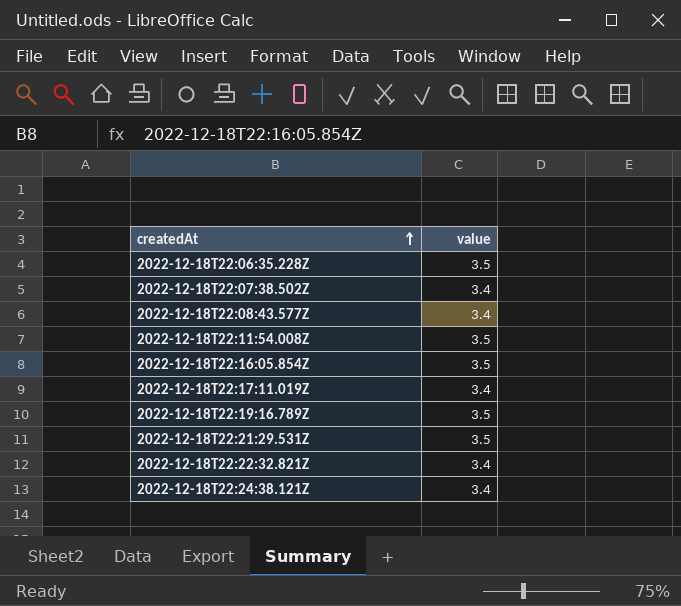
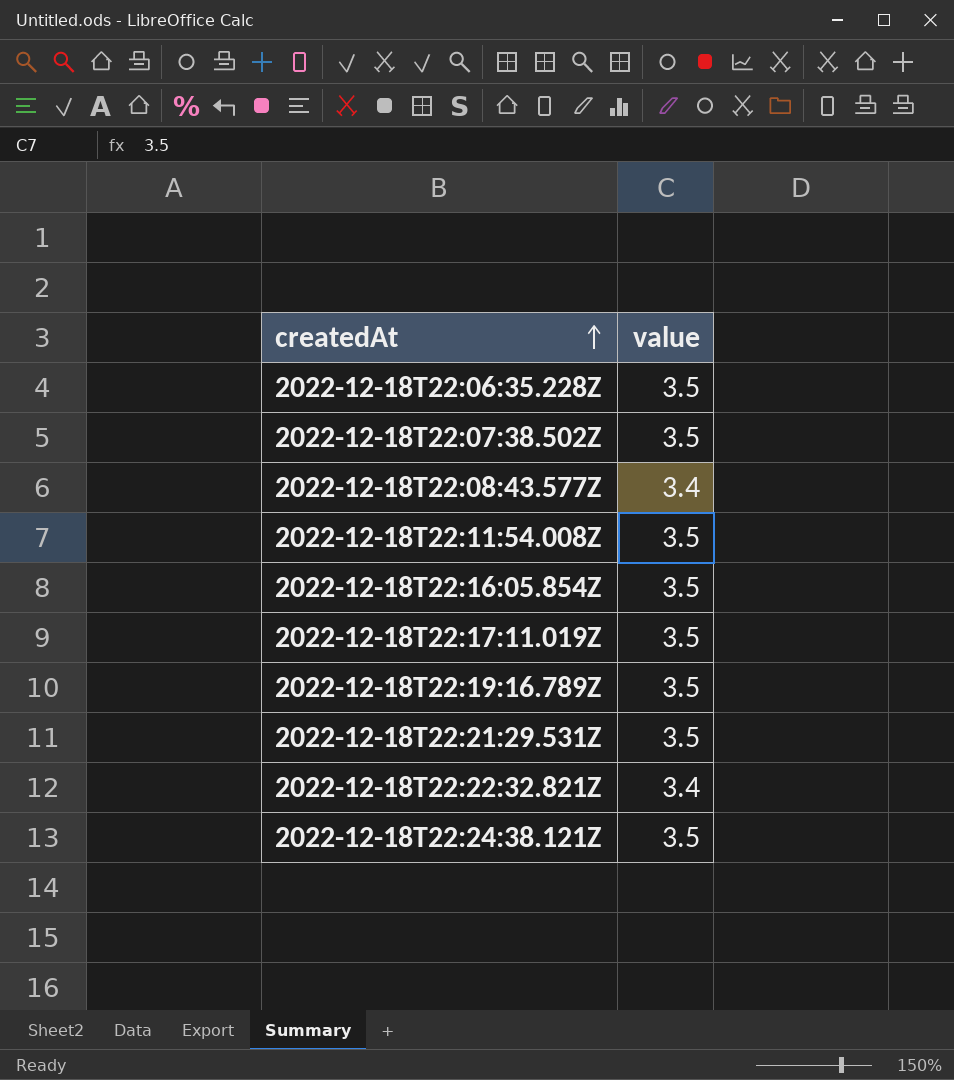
2022-12-18T22:07:38.502Z | value: 3.4 -> 3.5
2022-12-18T22:17:11.019Z | value: 3.4 -> 3.5
2022-12-18T22:24:38.121Z | value: 3.4 -> 3.5

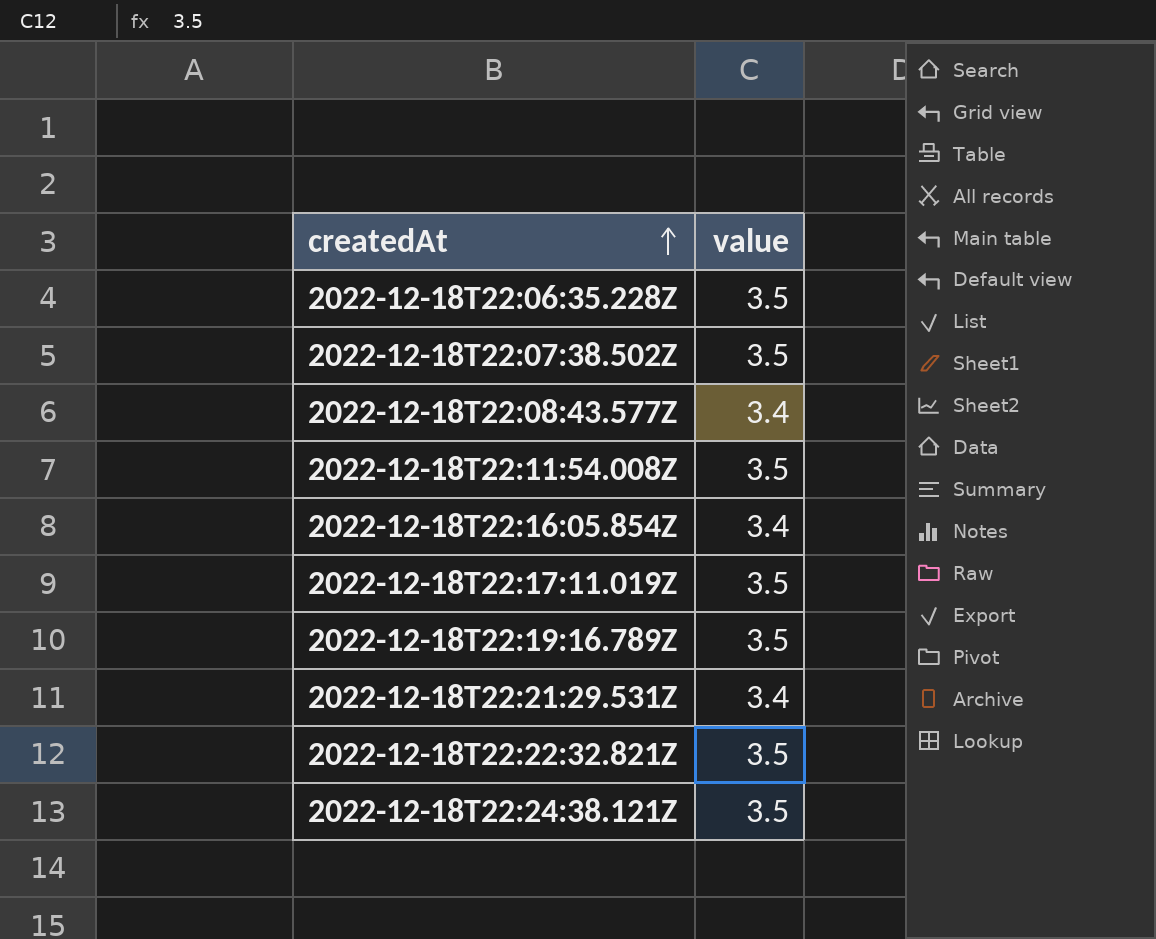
2022-12-18T22:16:05.854Z | value: 3.5 -> 3.4
2022-12-18T22:21:29.531Z | value: 3.5 -> 3.4
2022-12-18T22:22:32.821Z | value: 3.4 -> 3.5

